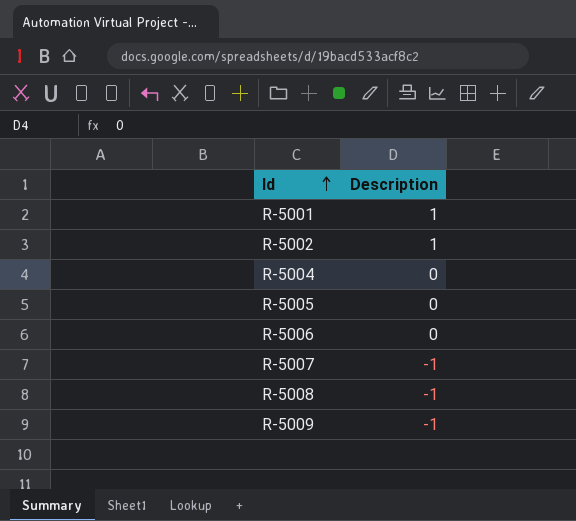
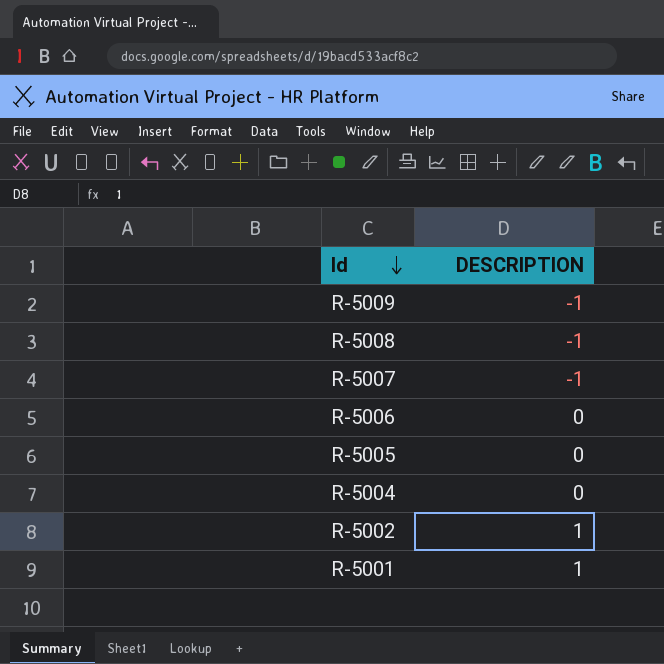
row order: Id ascending -> Id descending
column name: Description -> DESCRIPTION

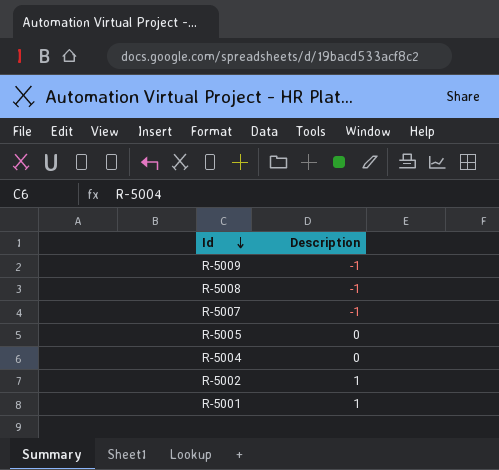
column name: DESCRIPTION -> Description
row R-5006: 0 -> none

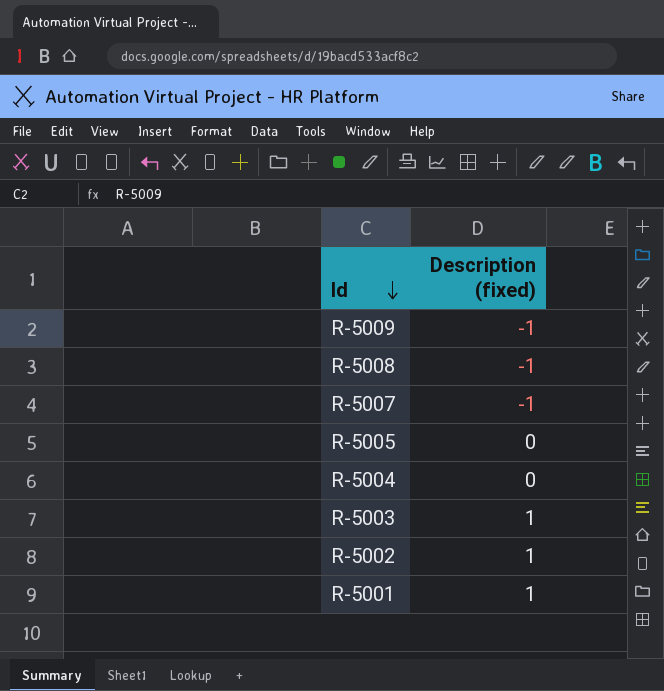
column name: Description -> Description (fixed)
row R-5003: none -> 1

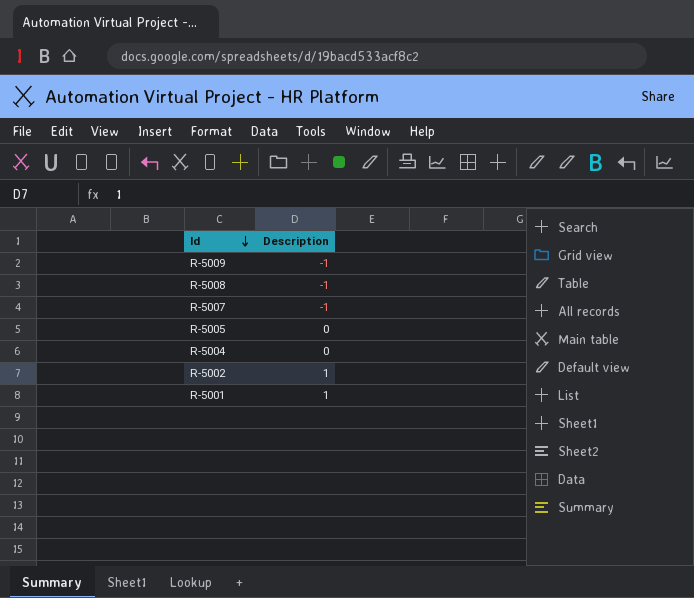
column name: Description (fixed) -> Description
row R-5003: 1 -> none

